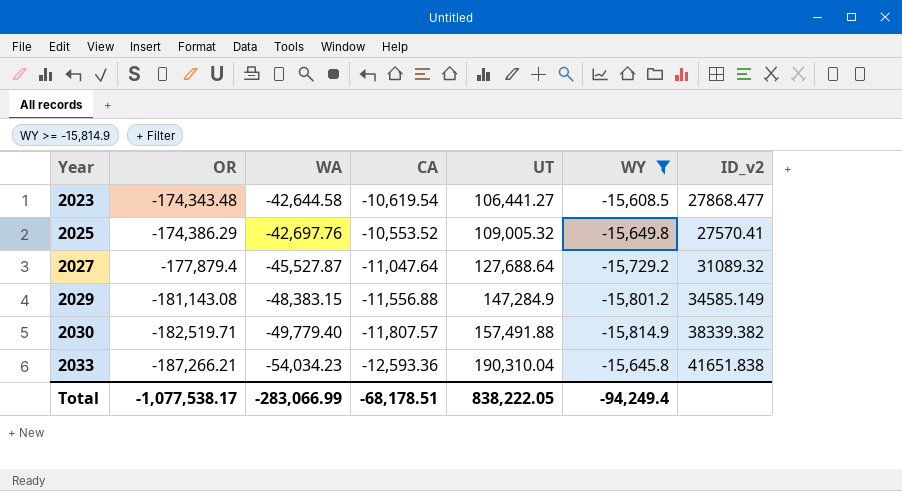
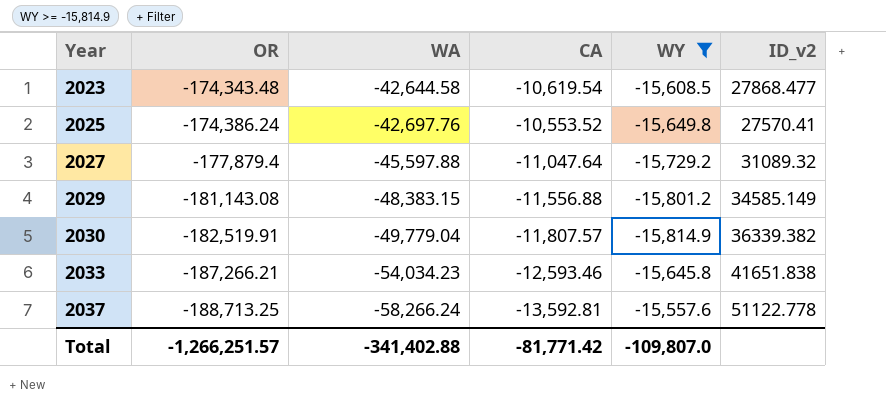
column UT | position: 5 -> none
2025 | OR: -174,386.29 -> -174,386.24
2027 | WA: -45,527.87 -> -45,597.88
2030 | OR: -182,519.71 -> -182,519.91
2030 | WA: -49,779.40 -> -49,779.04
2030 | ID_v2: 38339.382 -> 36339.382
2033 | CA: -12,593.36 -> -12,593.46
row 2037: none -> -188,713.25 | -58,266.24 | -13,592.81 | -15,557.6 | 51122.778
Total | OR: -1,077,538.17 -> -1,266,251.57
Total | WA: -283,066.99 -> -341,402.88
Total | CA: -68,178.51 -> -81,771.42
Total | WY: -94,249.4 -> -109,807.0

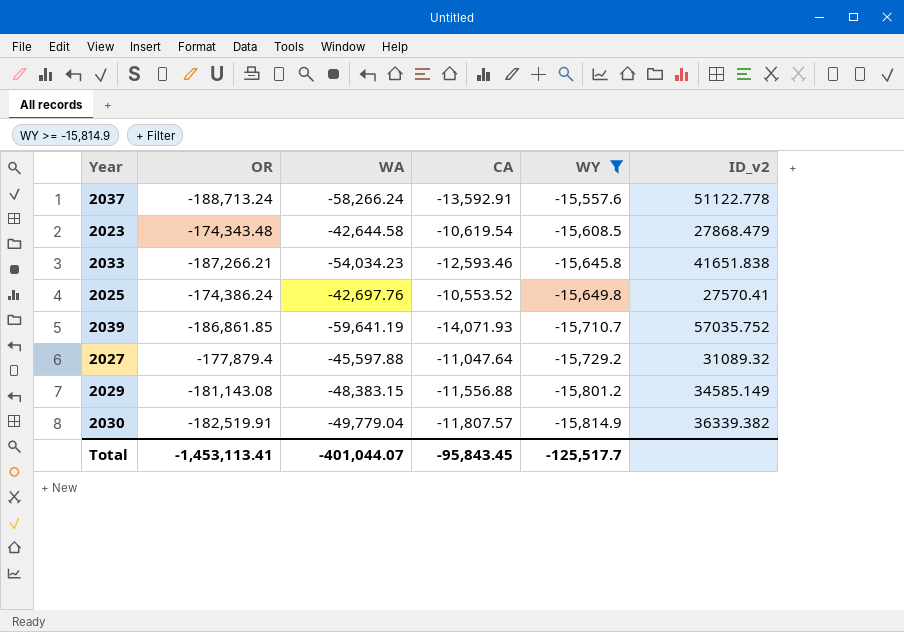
row order: Year ascending -> WY descending
2037 | OR: -188,713.25 -> -188,713.24
2037 | CA: -13,592.81 -> -13,592.91
2023 | ID_v2: 27868.477 -> 27868.479
row 2039: none -> -186,861.85 | -59,641.19 | -14,071.93 | -15,710.7 | 57035.752
Total | OR: -1,266,251.57 -> -1,453,113.41
Total | WA: -341,402.88 -> -401,044.07
Total | CA: -81,771.42 -> -95,843.45
Total | WY: -109,807.0 -> -125,517.7

